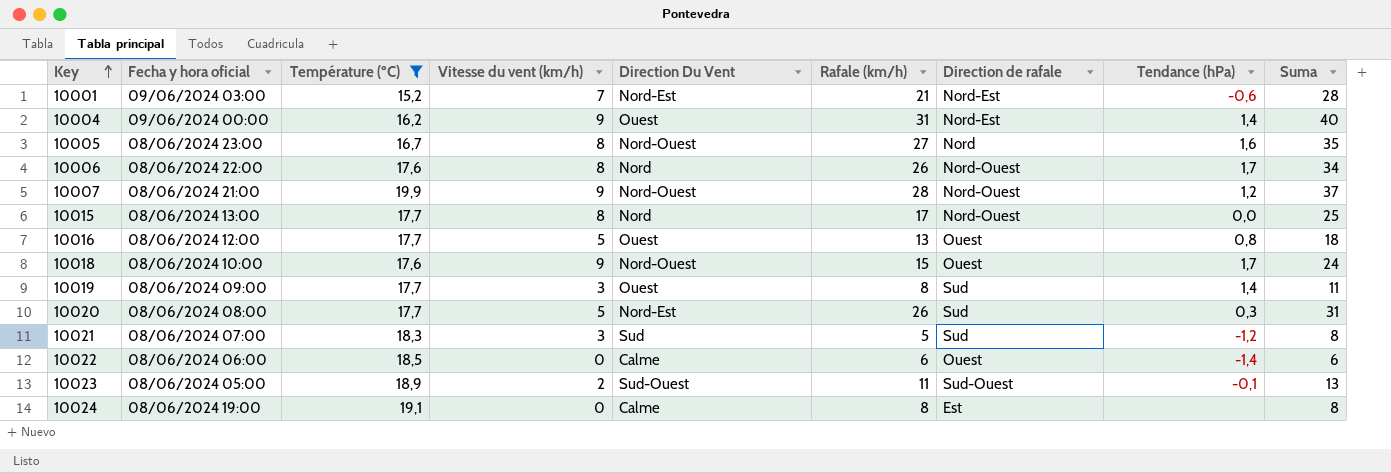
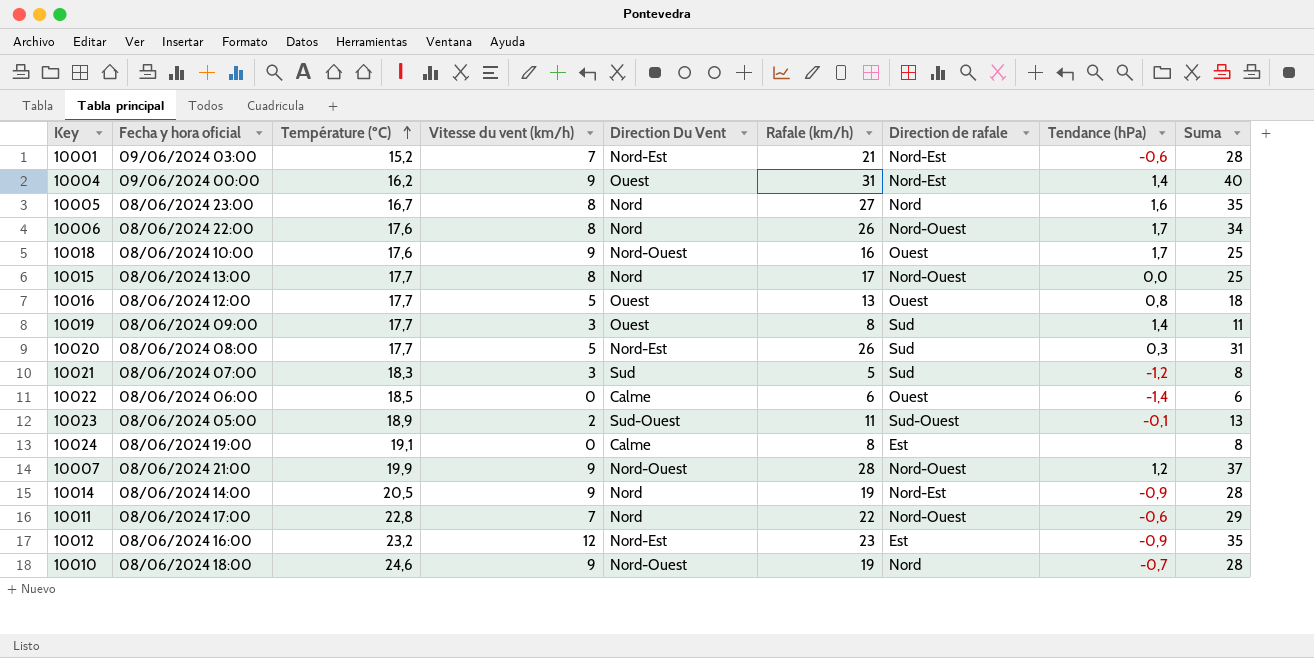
filter: Température (ºC) <= 19,9 -> none
row order: Key ascending -> Température (ºC) ascending
10005 | Direction Du Vent: Nord-Ouest -> Nord
10018 | Rafale (km/h): 15 -> 16
10018 | Suma: 24 -> 25

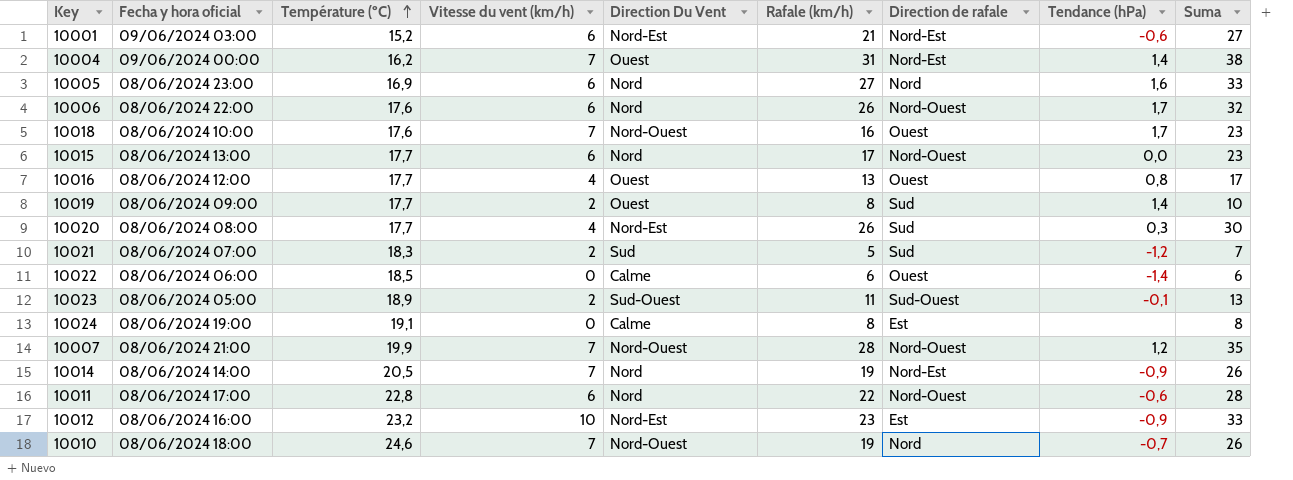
10001 | Vitesse du vent (km/h): 7 -> 6
10001 | Suma: 28 -> 27
10004 | Vitesse du vent (km/h): 9 -> 7
10004 | Suma: 40 -> 38
10005 | Température (ºC): 16,7 -> 16,9
10005 | Vitesse du vent (km/h): 8 -> 6
10005 | Suma: 35 -> 33
10006 | Vitesse du vent (km/h): 8 -> 6
10006 | Suma: 34 -> 32
10018 | Vitesse du vent (km/h): 9 -> 7
10018 | Suma: 25 -> 23
10015 | Vitesse du vent (km/h): 8 -> 6
10015 | Suma: 25 -> 23
10016 | Vitesse du vent (km/h): 5 -> 4
10016 | Suma: 18 -> 17
10019 | Vitesse du vent (km/h): 3 -> 2
10019 | Suma: 11 -> 10
10020 | Vitesse du vent (km/h): 5 -> 4
10020 | Suma: 31 -> 30
10021 | Vitesse du vent (km/h): 3 -> 2
10021 | Suma: 8 -> 7
10007 | Vitesse du vent (km/h): 9 -> 7
10007 | Suma: 37 -> 35
10014 | Vitesse du vent (km/h): 9 -> 7
10014 | Suma: 28 -> 26
10011 | Vitesse du vent (km/h): 7 -> 6
10011 | Suma: 29 -> 28
10012 | Vitesse du vent (km/h): 12 -> 10
10012 | Suma: 35 -> 33
10010 | Vitesse du vent (km/h): 9 -> 7
10010 | Suma: 28 -> 26

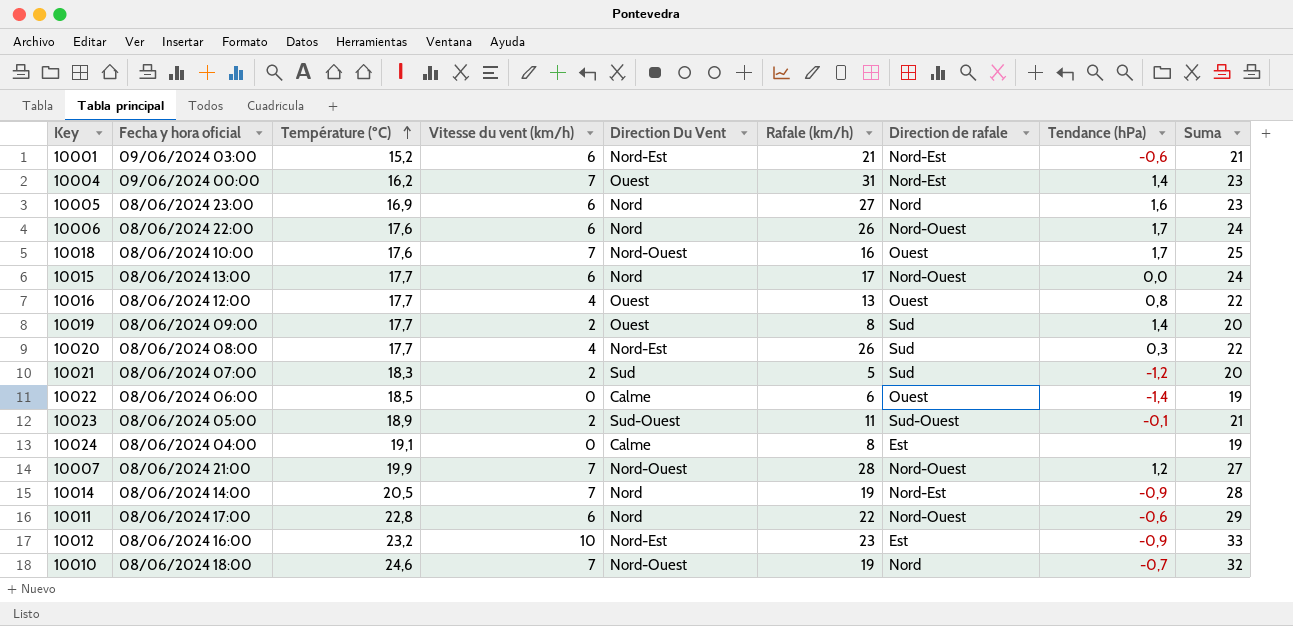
column Suma | formula: [Vitesse du vent (km/h)] + [Rafale (km/h)] -> [Température (ºC)] + [Vitesse du vent (km/h)]
10024 | Fecha y hora oficial: 08/06/2024 19:00 -> 08/06/2024 04:00

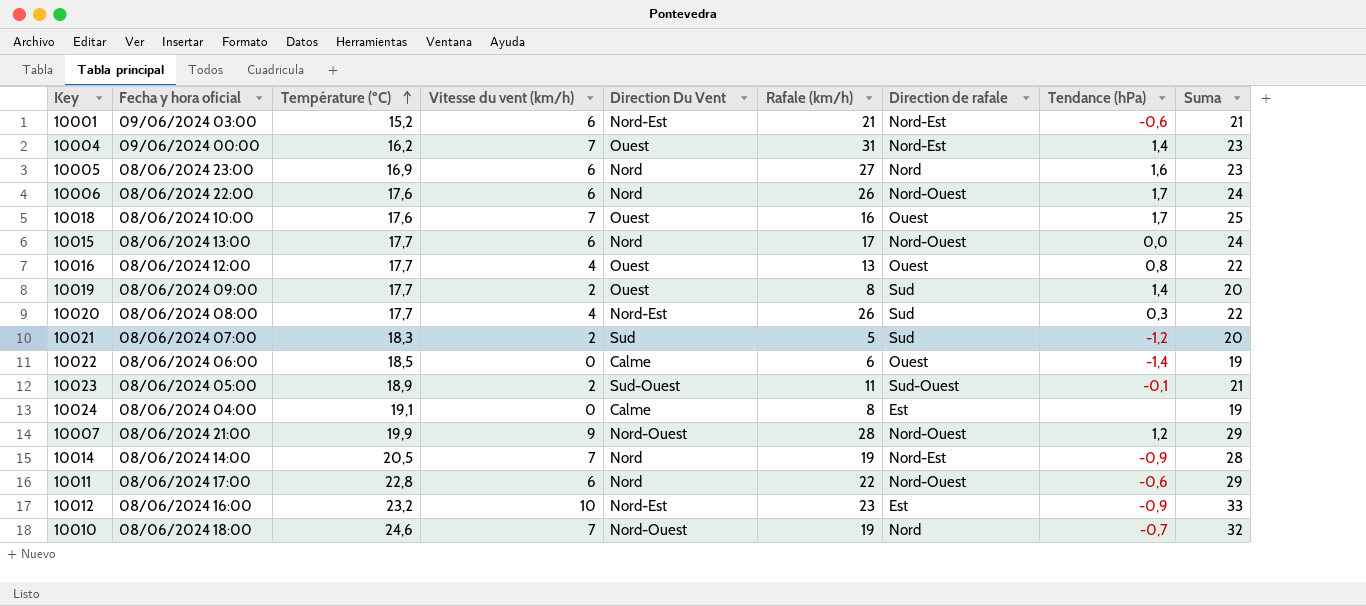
10018 | Direction Du Vent: Nord-Ouest -> Ouest
10007 | Vitesse du vent (km/h): 7 -> 9
10007 | Suma: 27 -> 29

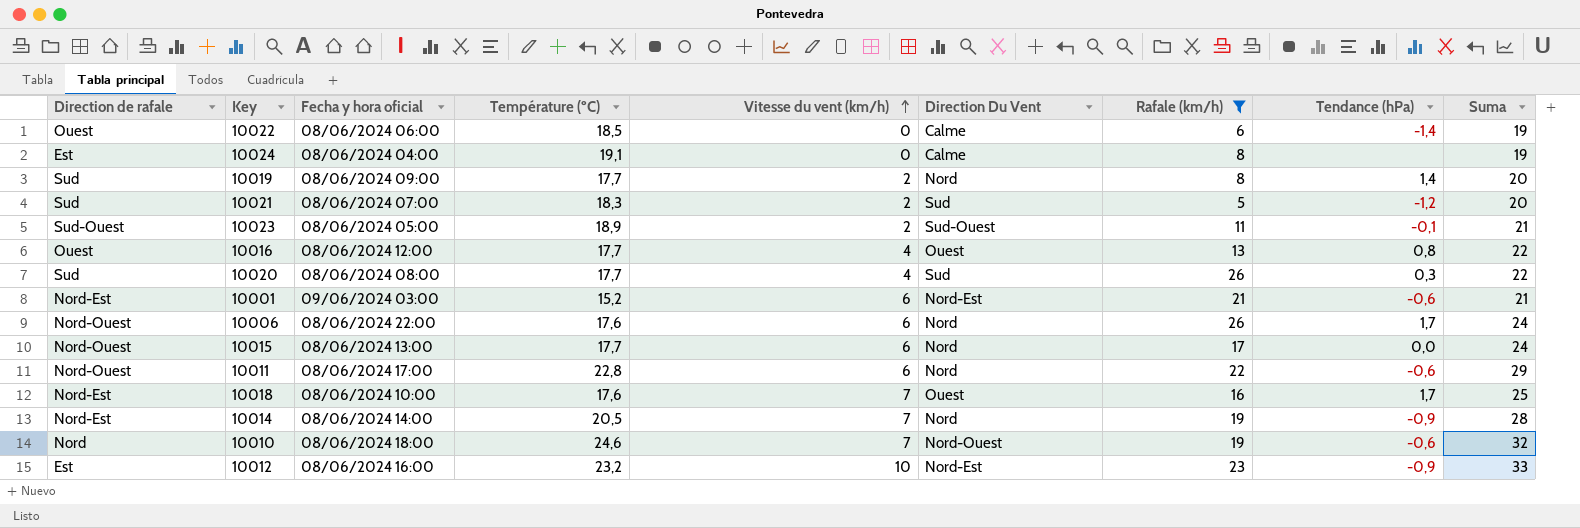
filter: none -> Rafale (km/h) <= 26
row order: Température (ºC) ascending -> Vitesse du vent (km/h) ascending
column Direction de rafale | position: 7 -> 1
10019 | Direction Du Vent: Ouest -> Nord
10020 | Direction Du Vent: Nord-Est -> Sud
10018 | Direction de rafale: Ouest -> Nord-Est
10010 | Tendance (hPa): -0,7 -> -0,6

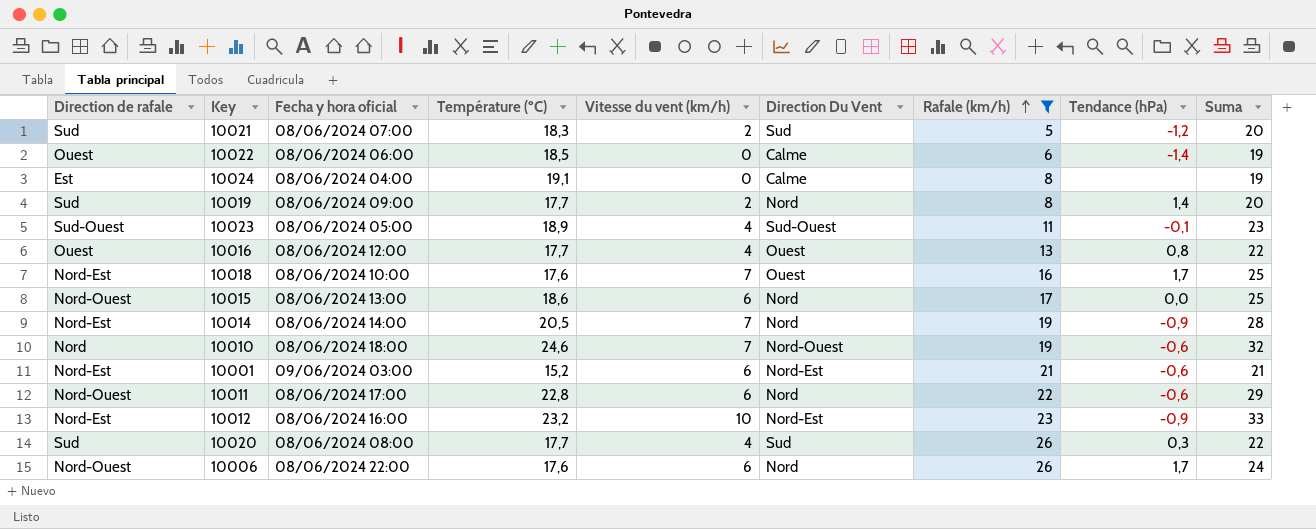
row order: Vitesse du vent (km/h) ascending -> Rafale (km/h) ascending
10023 | Vitesse du vent (km/h): 2 -> 4
10023 | Suma: 21 -> 23
10015 | Température (ºC): 17,7 -> 18,6
10015 | Suma: 24 -> 25
10012 | Direction de rafale: Est -> Nord-Est

